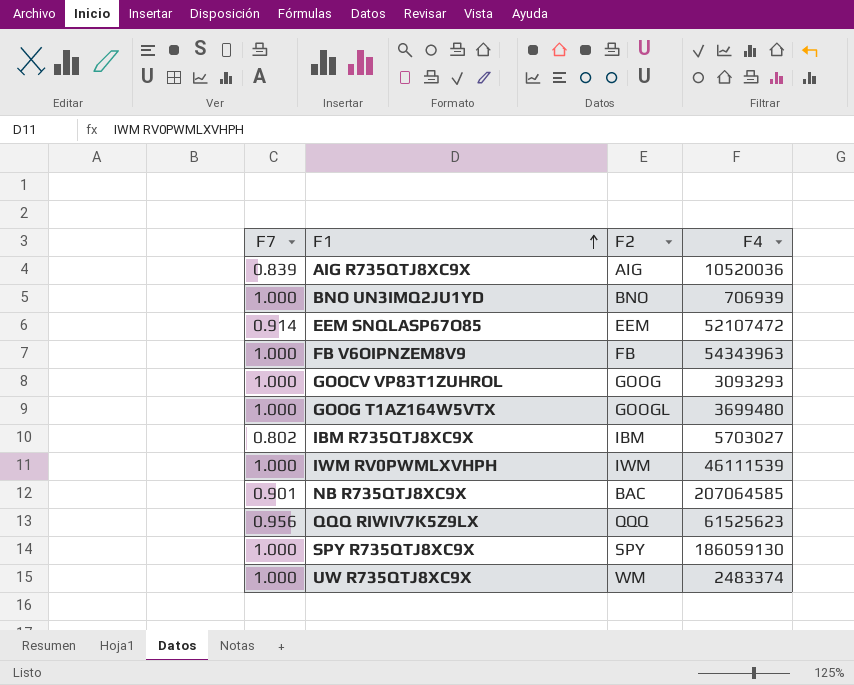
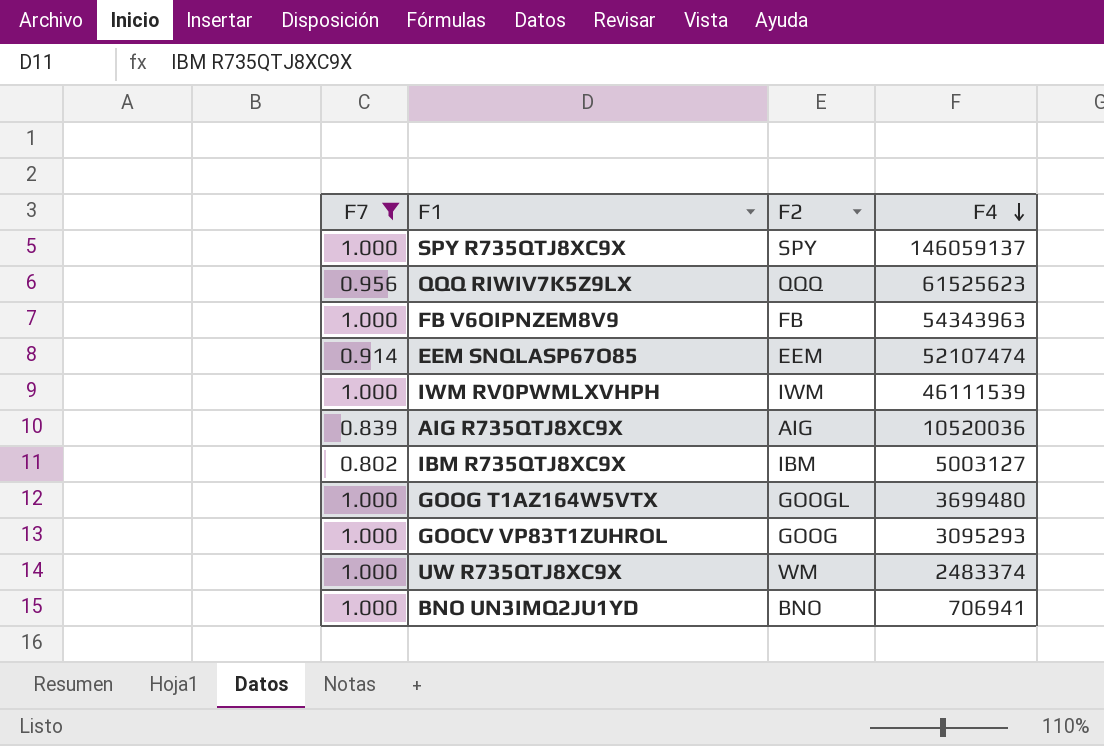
filter: none -> F7 != 0.901
row order: F1 ascending -> F4 descending
SPY R735QTJ8XC9X | F4: 186059130 -> 146059137
EEM SNQLASP67O85 | F4: 52107472 -> 52107474
IBM R735QTJ8XC9X | F4: 5703027 -> 5003127
GOOCV VP83T1ZUHROL | F4: 3093293 -> 3095293
BNO UN3IMQ2JU1YD | F4: 706939 -> 706941

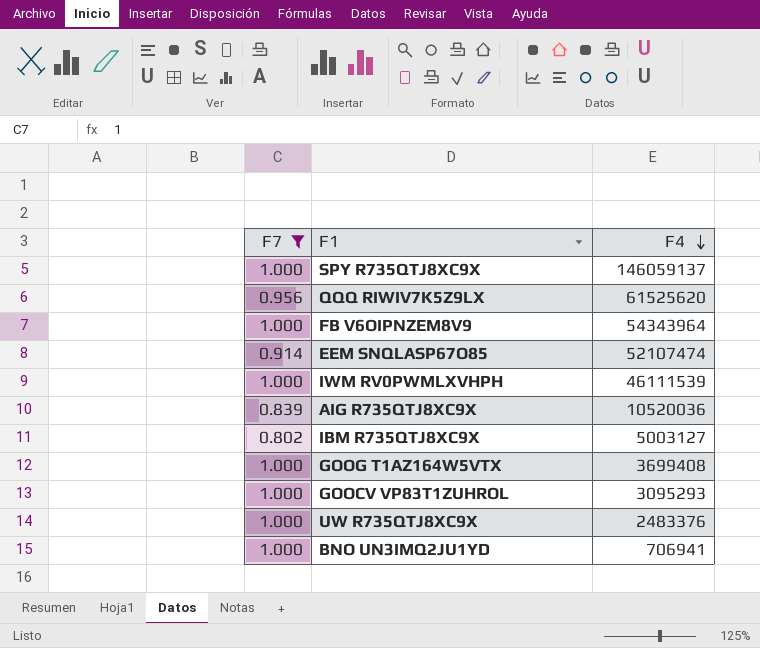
column F2 | position: 3 -> none
QQQ RIWIV7K5Z9LX | F4: 61525623 -> 61525620
FB V6OIPNZEM8V9 | F4: 54343963 -> 54343964
GOOG T1AZ164W5VTX | F4: 3699480 -> 3699408
UW R735QTJ8XC9X | F4: 2483374 -> 2483376

